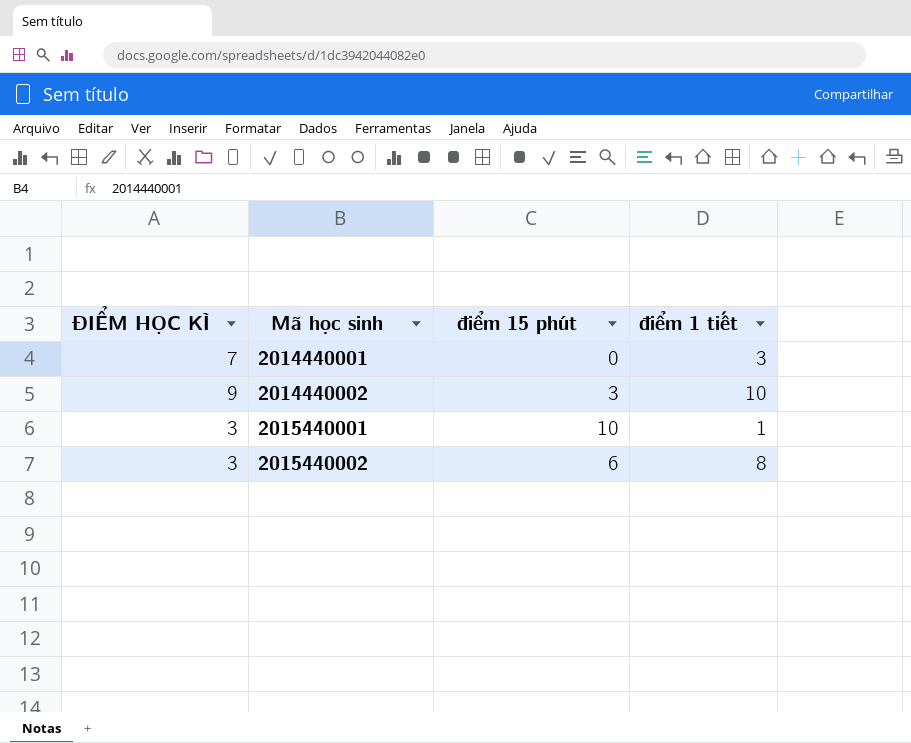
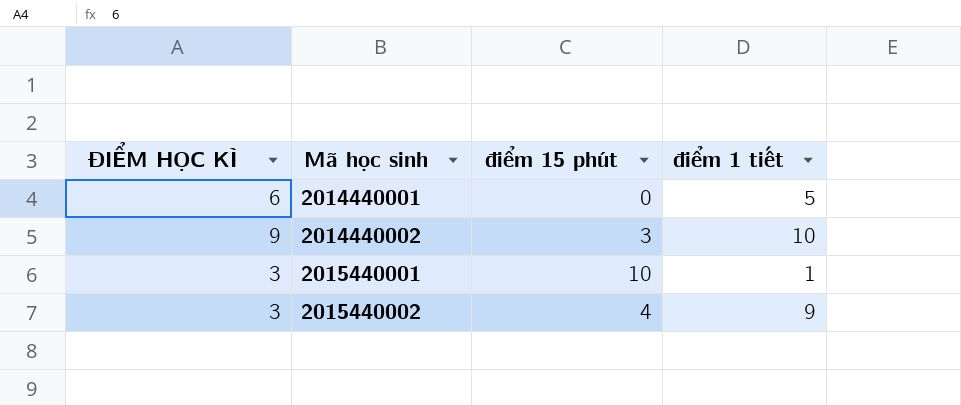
2014440001 | ĐIỂM HỌC KÌ: 7 -> 6
2014440001 | điểm 1 tiết: 3 -> 5
2015440002 | điểm 15 phút: 6 -> 4
2015440002 | điểm 1 tiết: 8 -> 9

